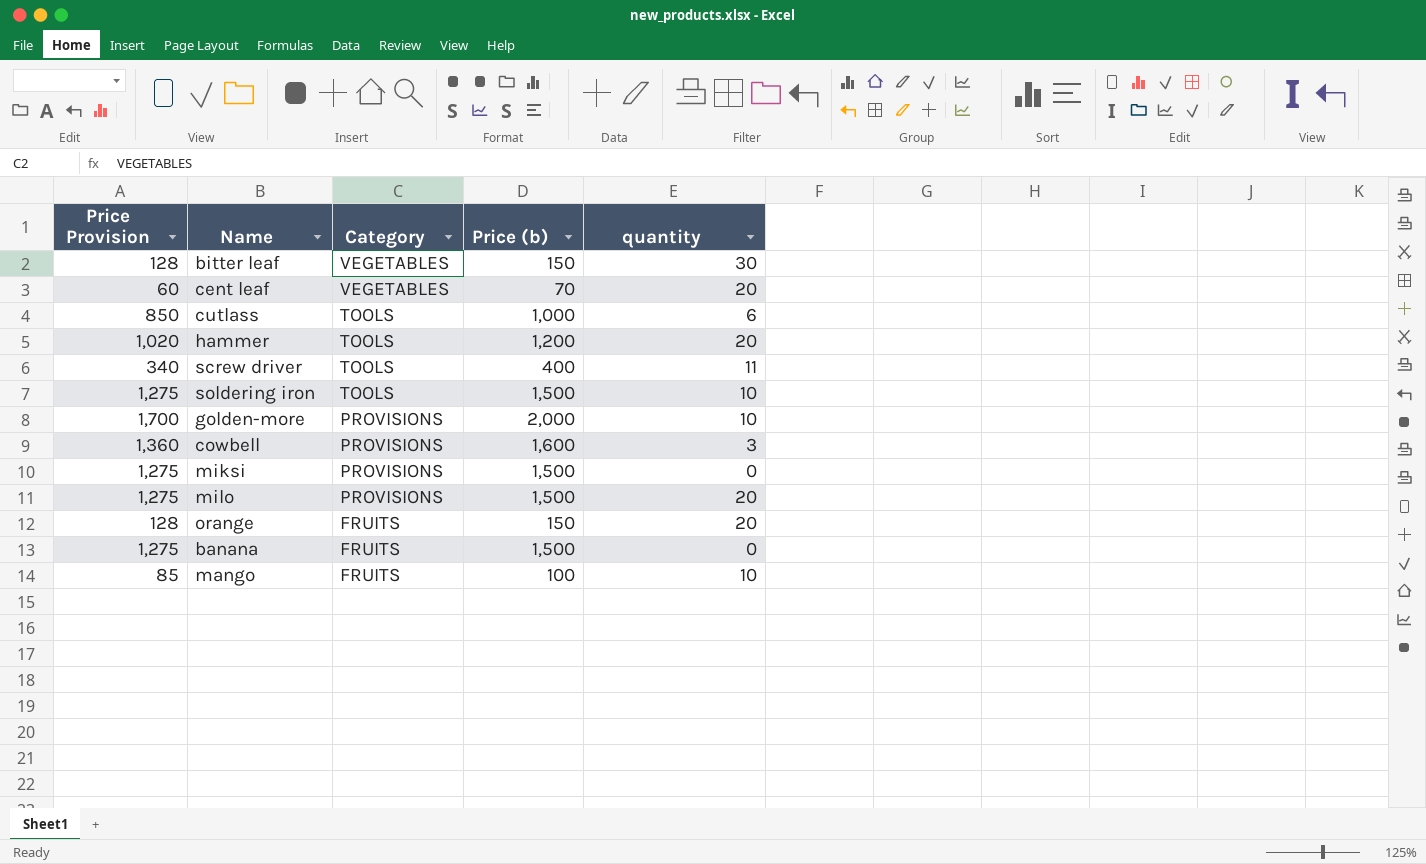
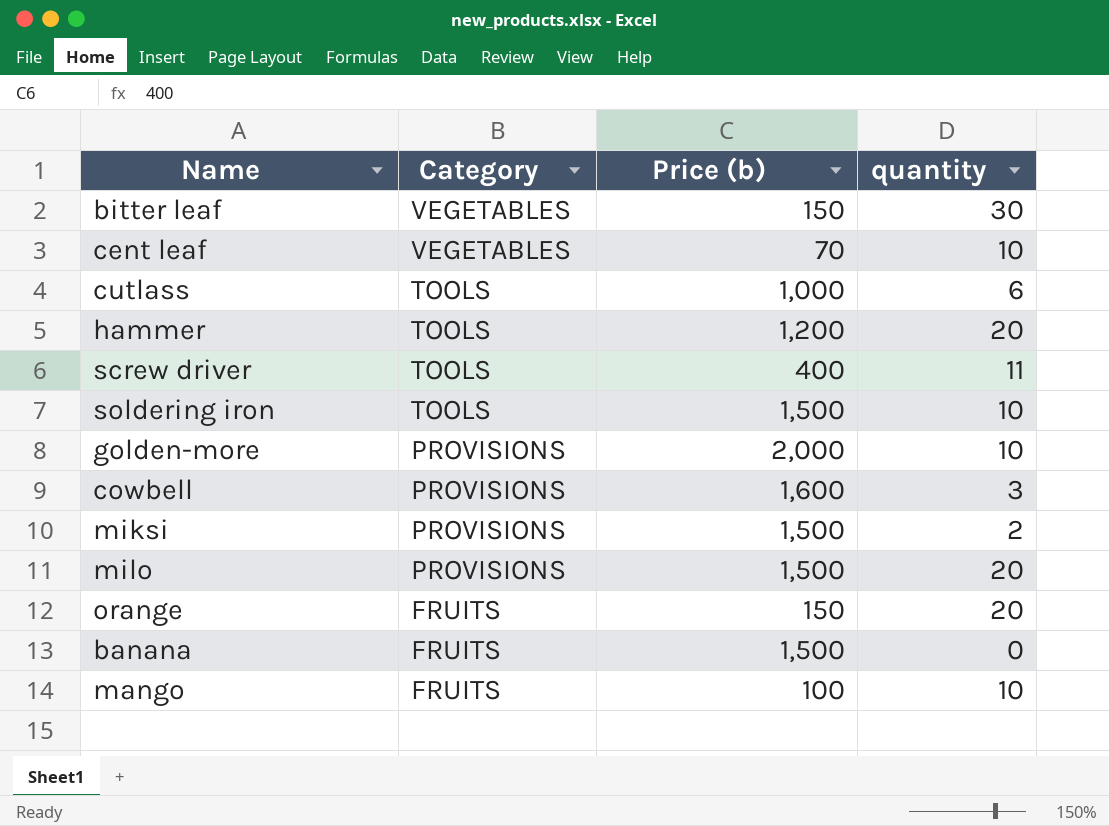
column Price Provision | formula: [Price (b)] * 0.85 -> none
cent leaf | quantity: 20 -> 10
miksi | quantity: 0 -> 2

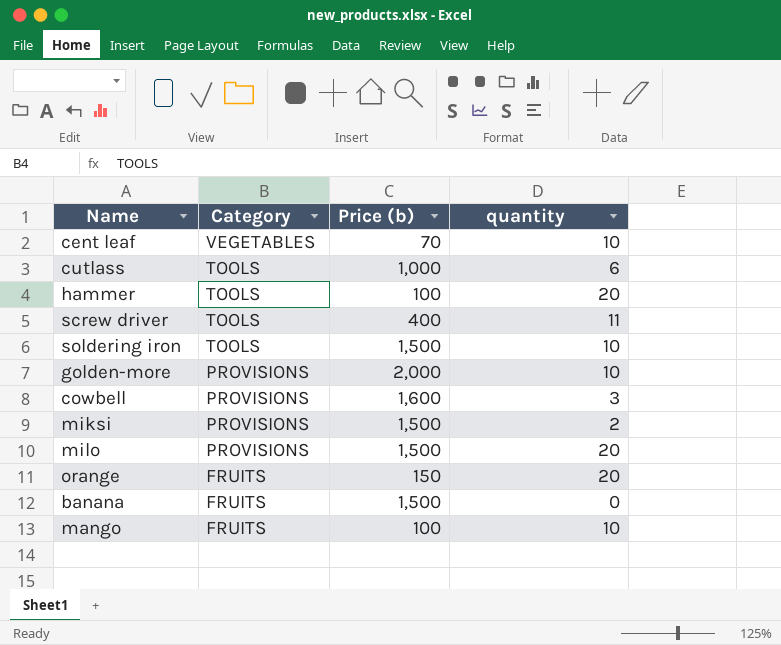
row bitter leaf: VEGETABLES | 150 | 30 -> none
hammer | Price (b): 1,200 -> 100

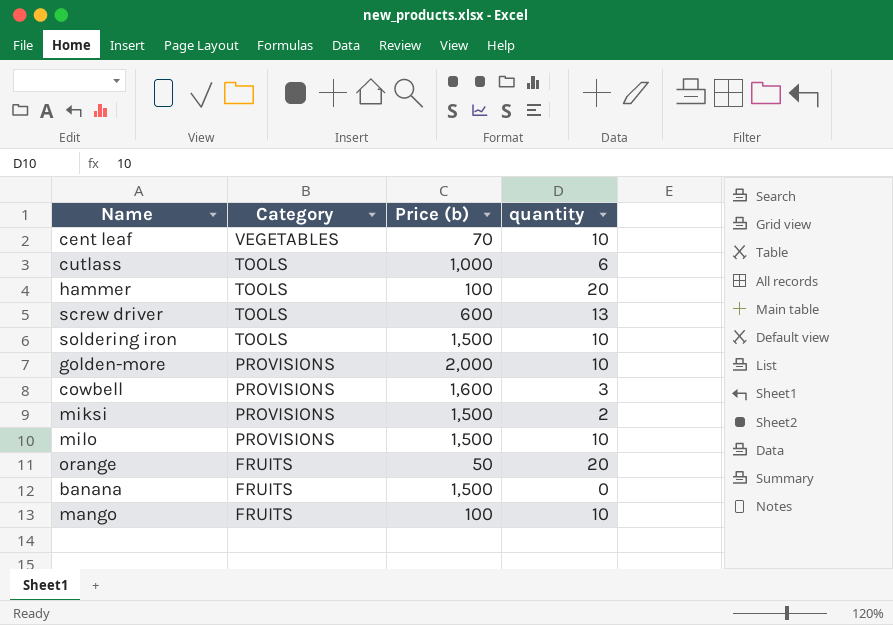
screw driver | Price (b): 400 -> 600
screw driver | quantity: 11 -> 13
milo | quantity: 20 -> 10
orange | Price (b): 150 -> 50

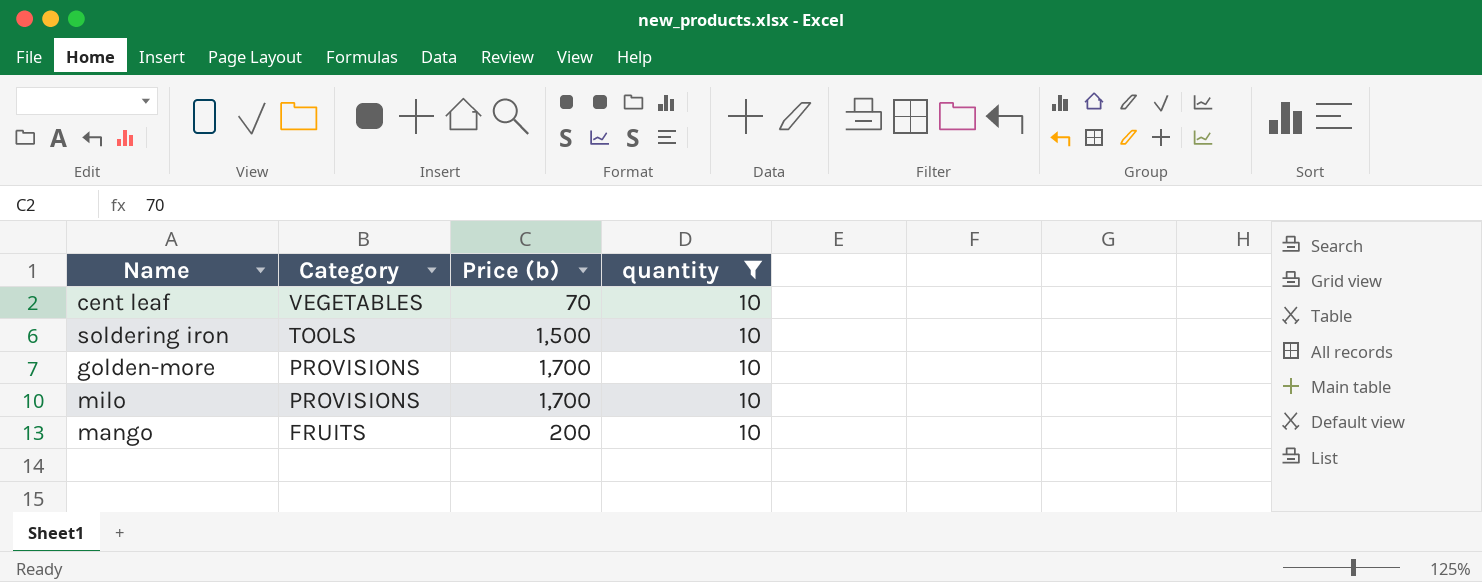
filter: none -> quantity = 10
golden-more | Price (b): 2,000 -> 1,700
milo | Price (b): 1,500 -> 1,700
mango | Price (b): 100 -> 200

